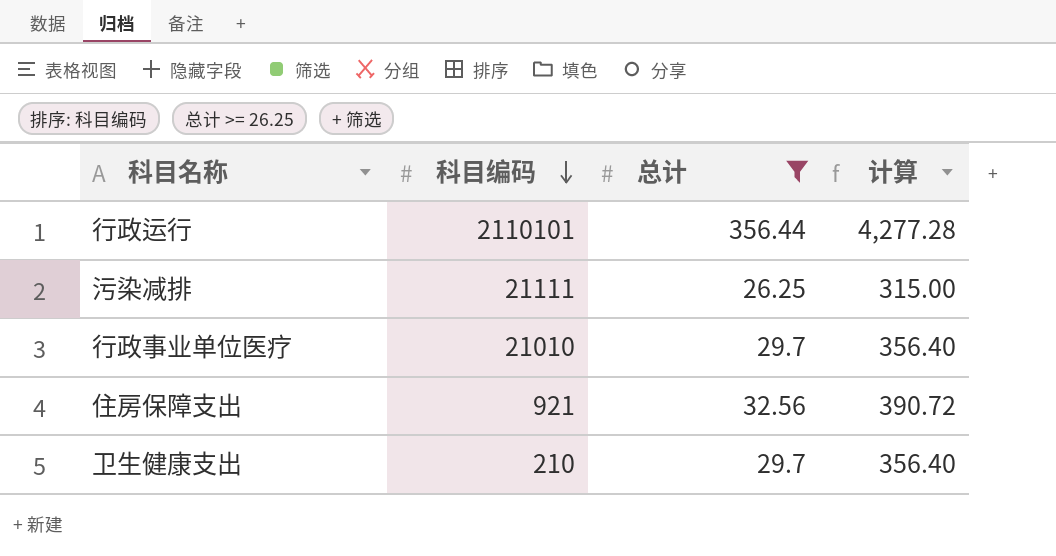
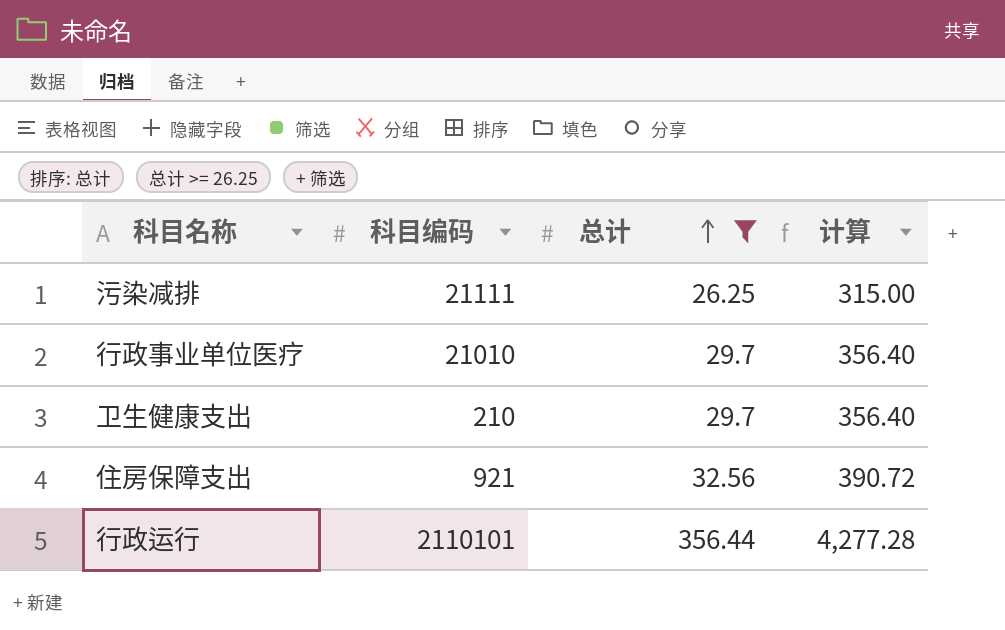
row order: 科目编码 descending -> 总计 ascending

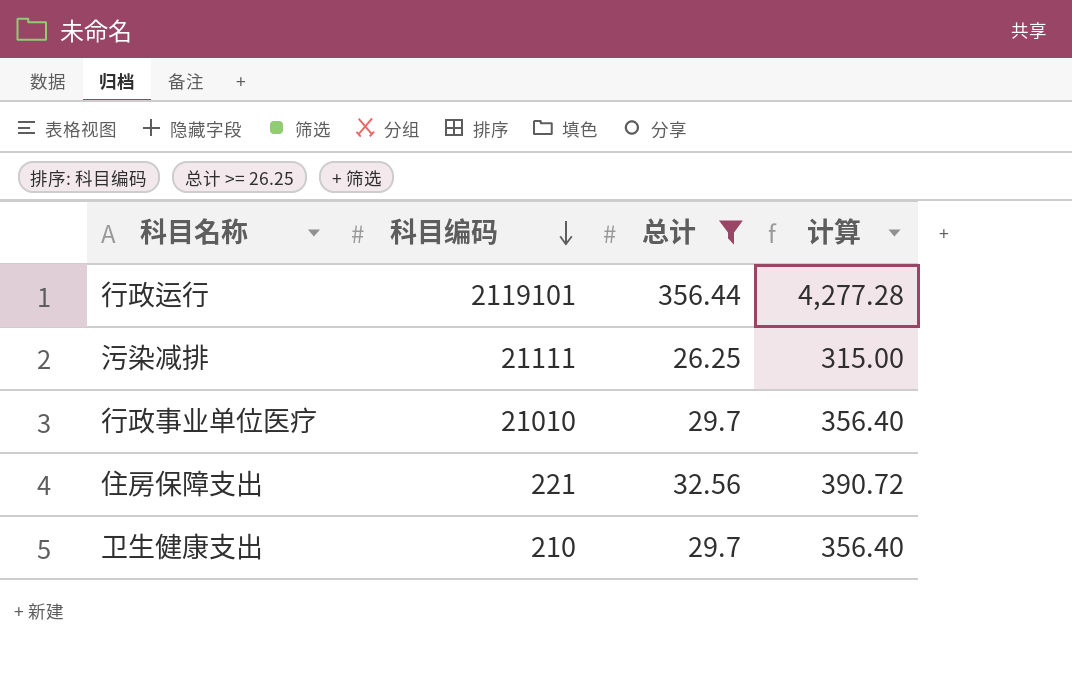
row order: 总计 ascending -> 科目编码 descending
行政运行 | 科目编码: 2110101 -> 2119101
住房保障支出 | 科目编码: 921 -> 221

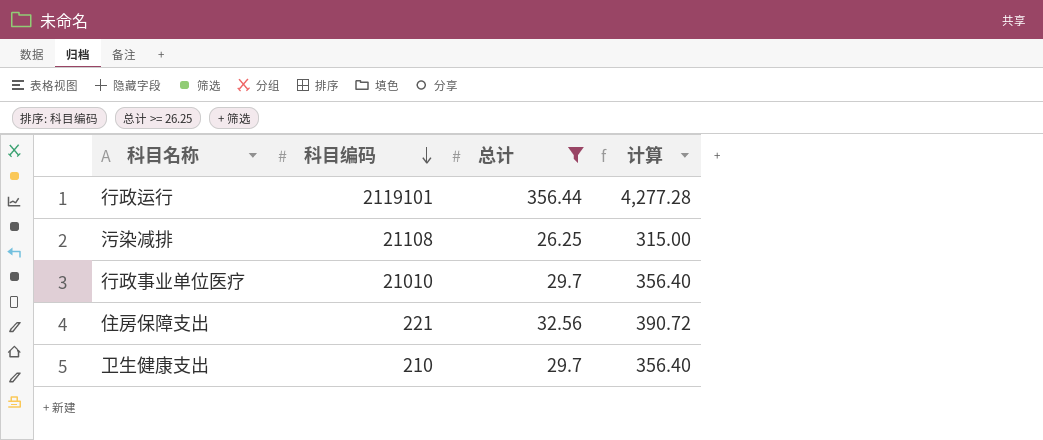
污染减排 | 科目编码: 21111 -> 21108

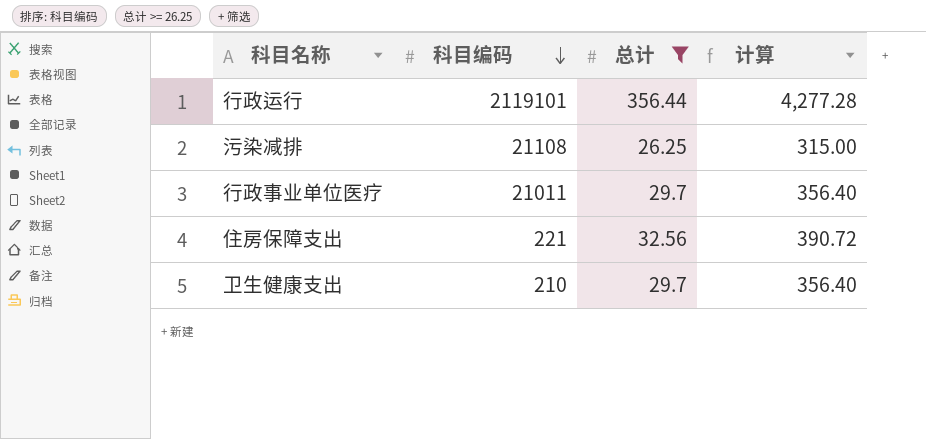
行政事业单位医疗 | 科目编码: 21010 -> 21011

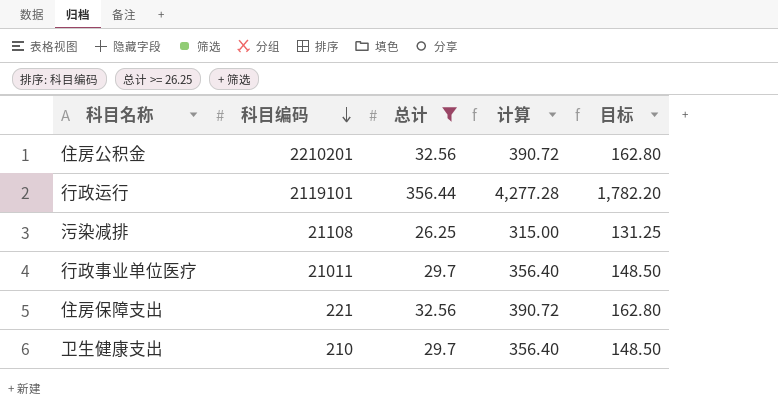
column 目标 | formula: none -> [总计] * 5
row 住房公积金: none -> 2210201 | 32.56 | 390.72 | 162.80

